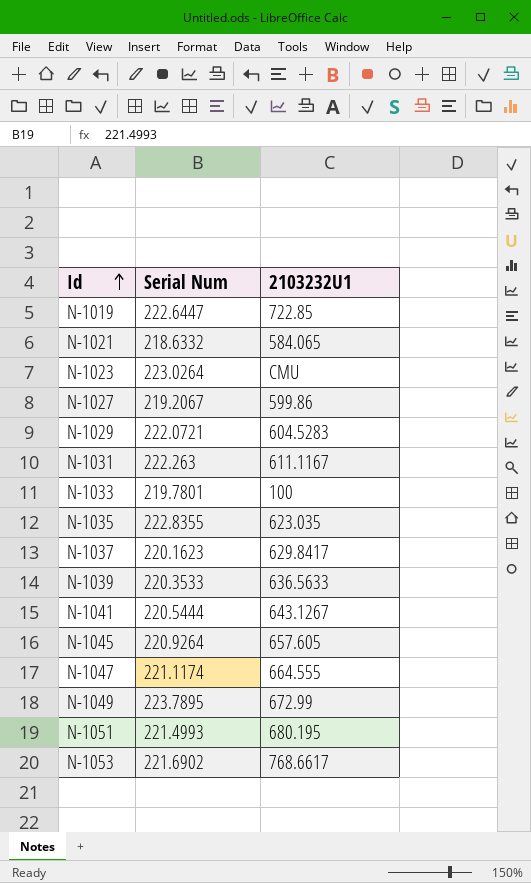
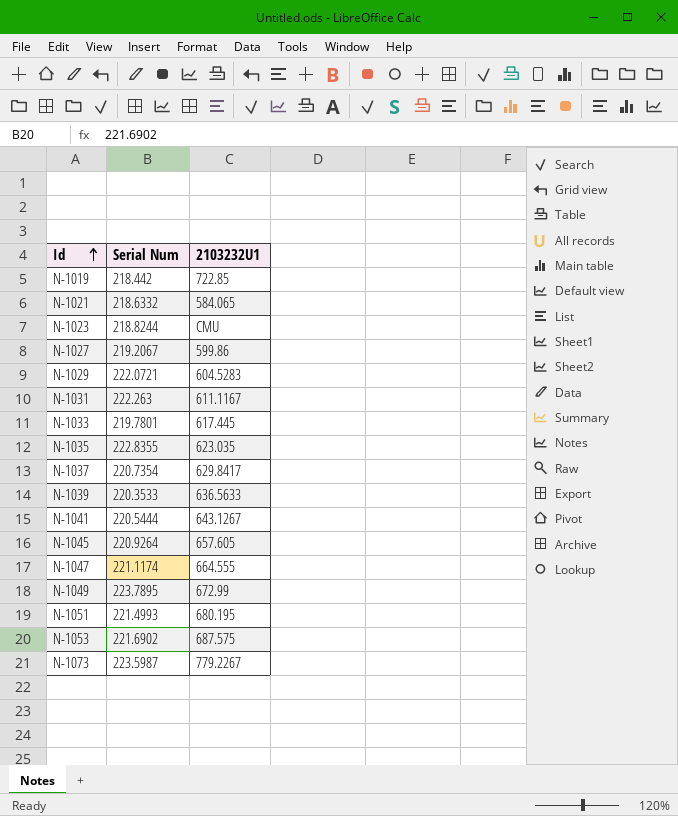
N-1019 | Serial Num: 222.6447 -> 218.442
N-1023 | Serial Num: 223.0264 -> 218.8244
N-1033 | 2103232U1: 100 -> 617.445
N-1037 | Serial Num: 220.1623 -> 220.7354
N-1053 | 2103232U1: 768.6617 -> 687.575
row N-1073: none -> 223.5987 | 779.2267

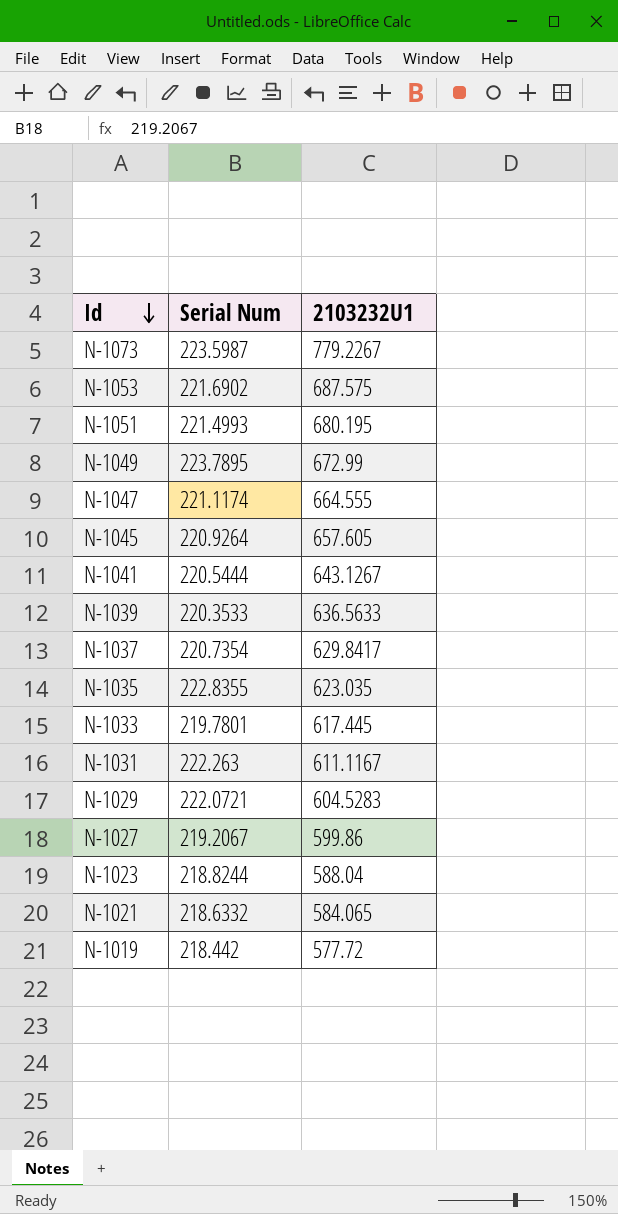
row order: Id ascending -> Id descending
N-1023 | 2103232U1: CMU -> 588.04
N-1019 | 2103232U1: 722.85 -> 577.72

